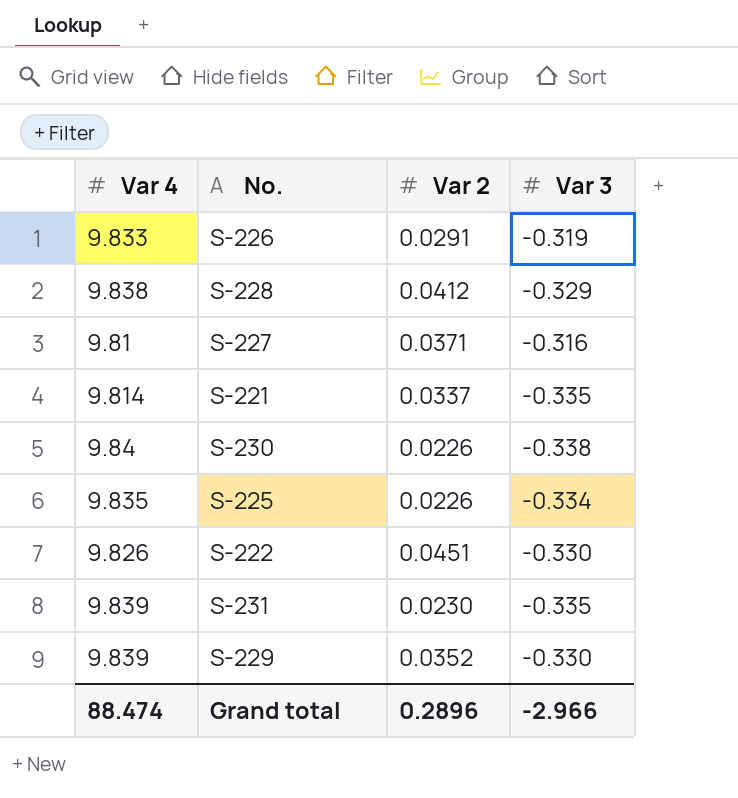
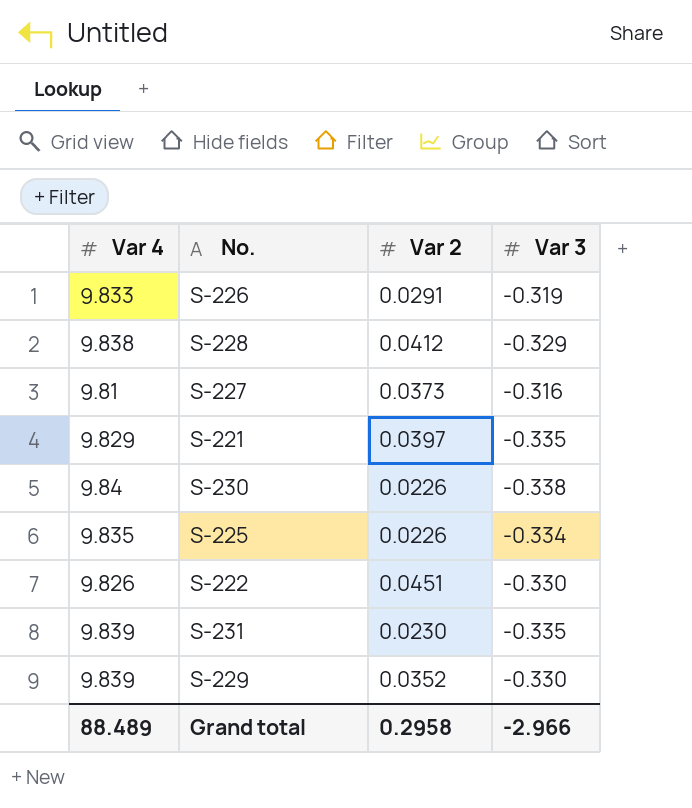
S-227 | Var 2: 0.0371 -> 0.0373
S-221 | Var 4: 9.814 -> 9.829
S-221 | Var 2: 0.0337 -> 0.0397
Grand total | Var 4: 88.474 -> 88.489
Grand total | Var 2: 0.2896 -> 0.2958

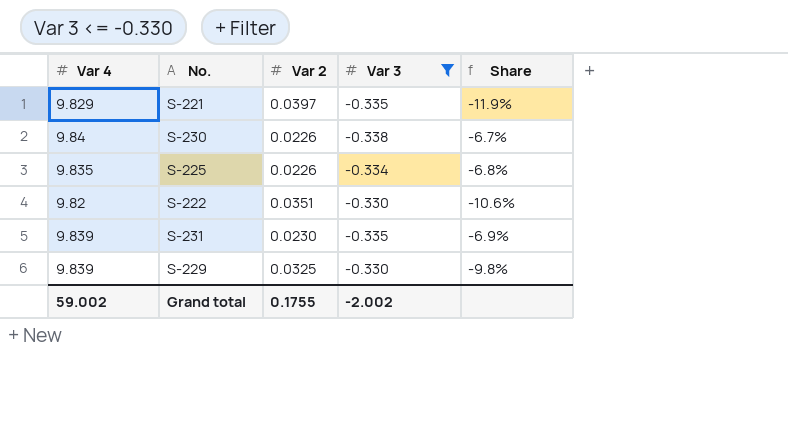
filter: none -> Var 3 <= -0.330
column Share | formula: none -> [Var 2] / [Var 3]
S-222 | Var 4: 9.826 -> 9.82
S-222 | Var 2: 0.0451 -> 0.0351
S-229 | Var 2: 0.0352 -> 0.0325
Grand total | Var 4: 88.489 -> 59.002
Grand total | Var 2: 0.2958 -> 0.1755
Grand total | Var 3: -2.966 -> -2.002

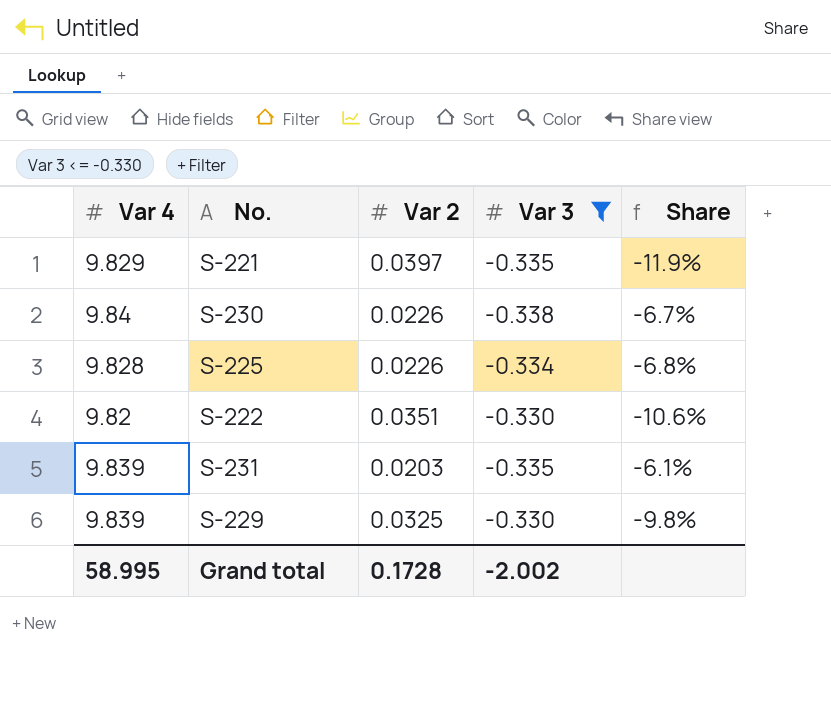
S-225 | Var 4: 9.835 -> 9.828
S-231 | Var 2: 0.0230 -> 0.0203
S-231 | Share: -6.9% -> -6.1%
Grand total | Var 4: 59.002 -> 58.995
Grand total | Var 2: 0.1755 -> 0.1728

